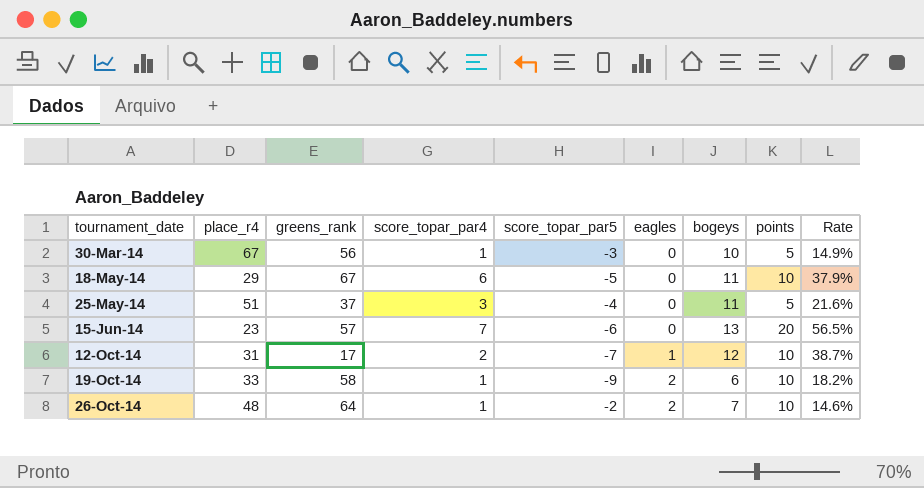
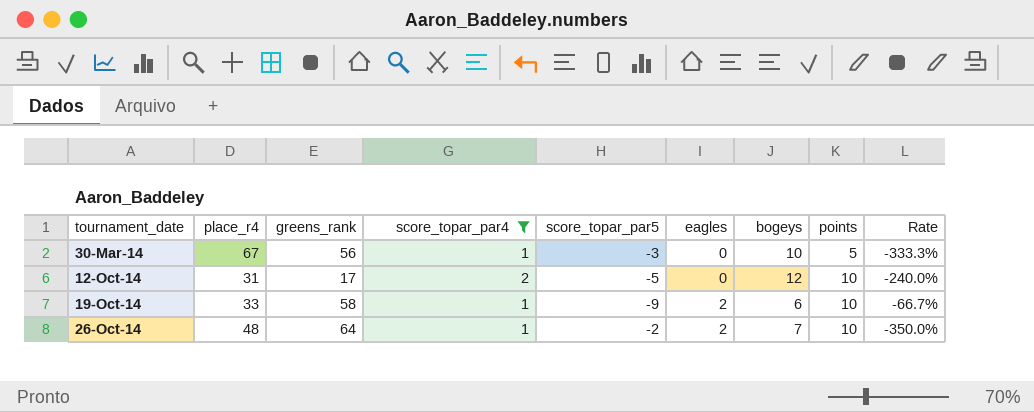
filter: none -> score_topar_par4 <= 2
column Rate | formula: [bogeys] / [place_r4] -> [bogeys] / [score_topar_par5]
12-Oct-14 | score_topar_par5: -7 -> -5
12-Oct-14 | eagles: 1 -> 0

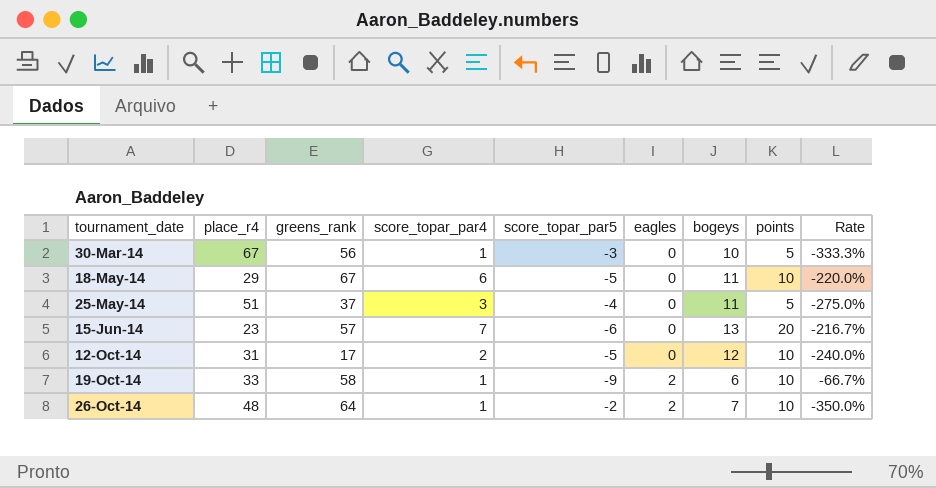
filter: score_topar_par4 <= 2 -> none

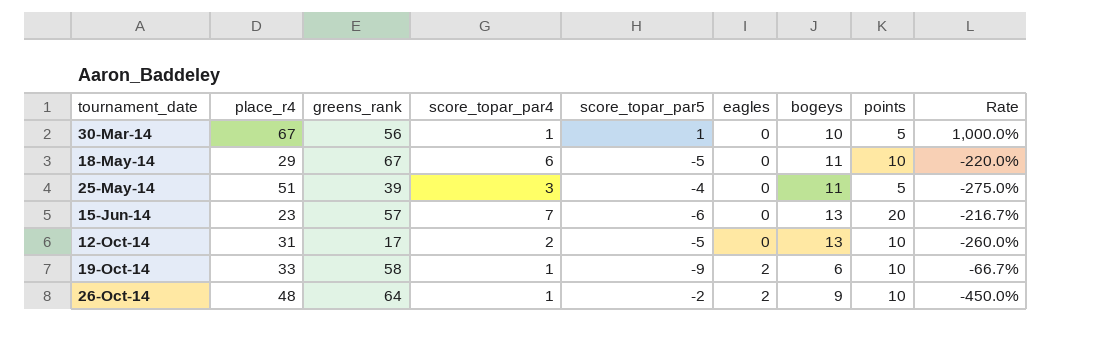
30-Mar-14 | score_topar_par5: -3 -> 1
30-Mar-14 | Rate: -333.3% -> 1,000.0%
25-May-14 | greens_rank: 37 -> 39
12-Oct-14 | bogeys: 12 -> 13
12-Oct-14 | Rate: -240.0% -> -260.0%
26-Oct-14 | bogeys: 7 -> 9
26-Oct-14 | Rate: -350.0% -> -450.0%

